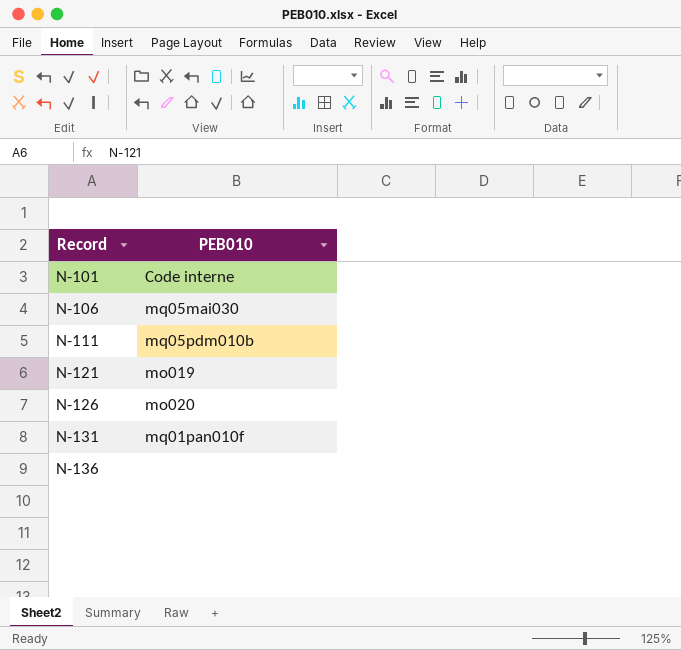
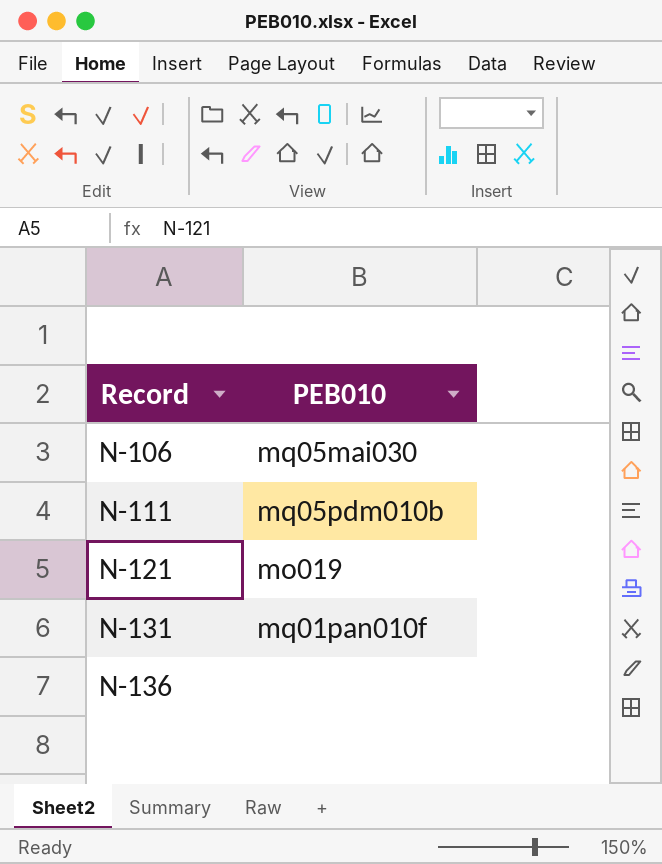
row N-101: Code interne -> none
row N-126: mo020 -> none

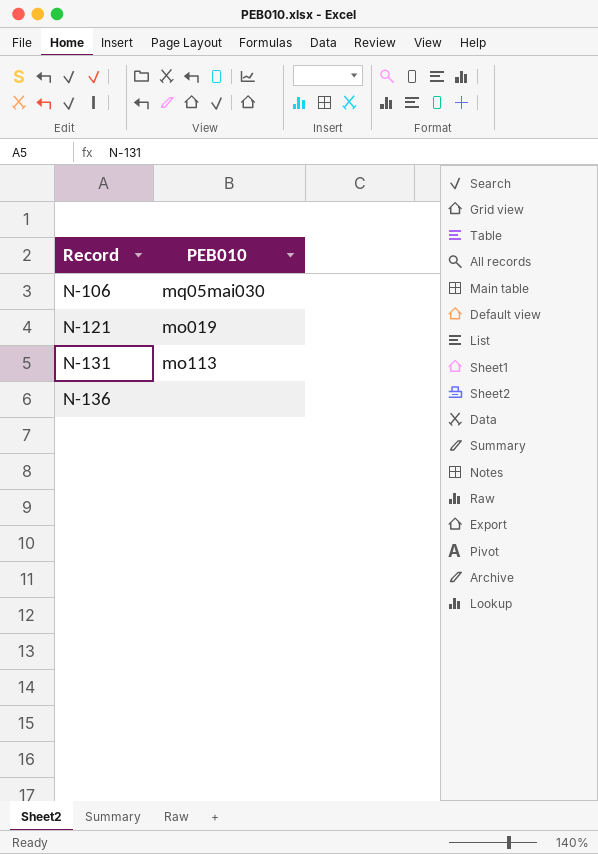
row N-111: mq05pdm010b -> none
N-131 | PEB010: mq01pan010f -> mo113

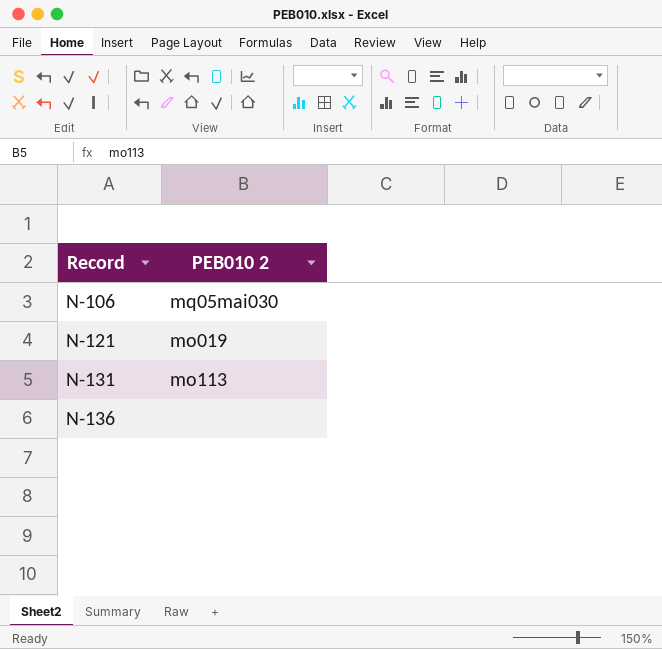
column name: PEB010 -> PEB010 2

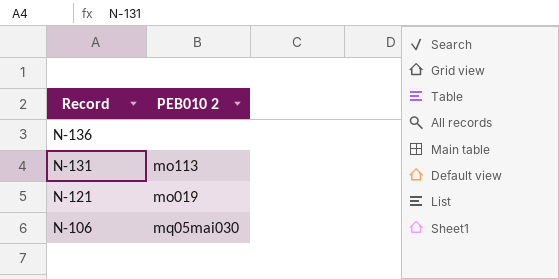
row order: Record ascending -> Record descending

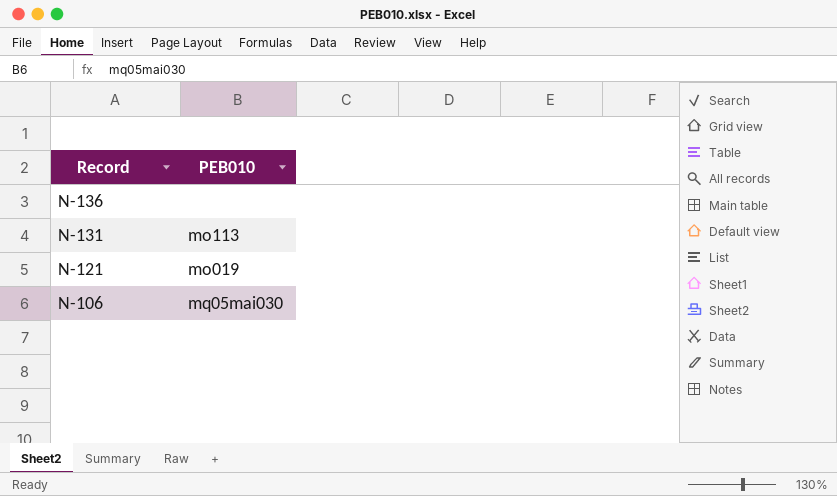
column name: PEB010 2 -> PEB010

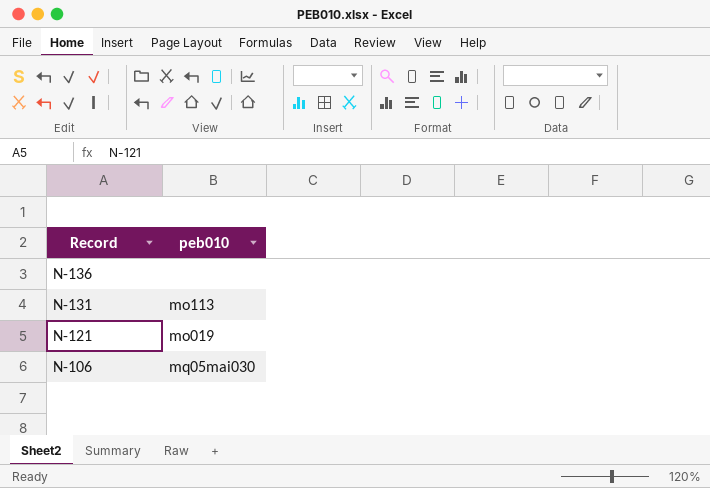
column name: PEB010 -> peb010

